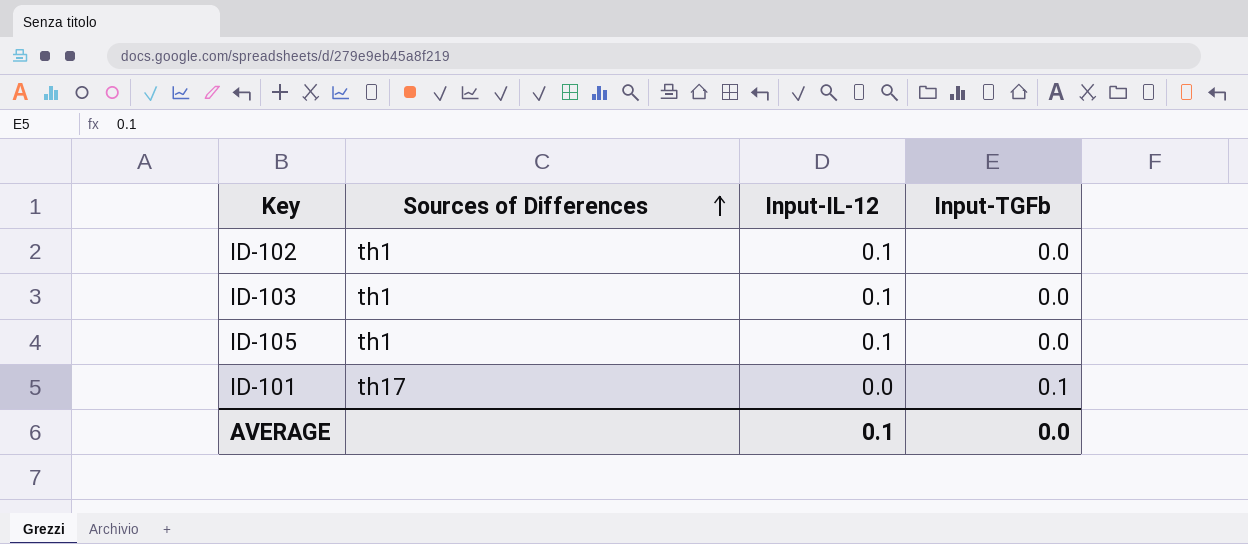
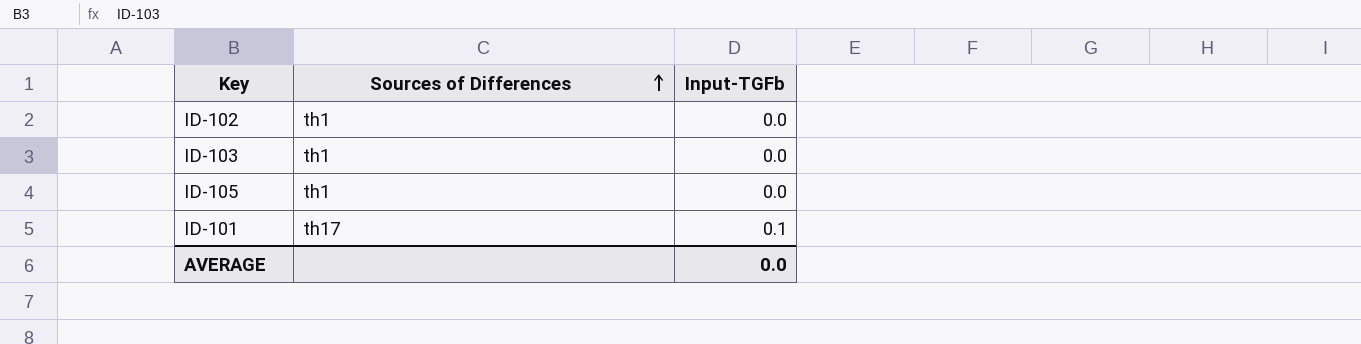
column Input-IL-12 | position: 3 -> none

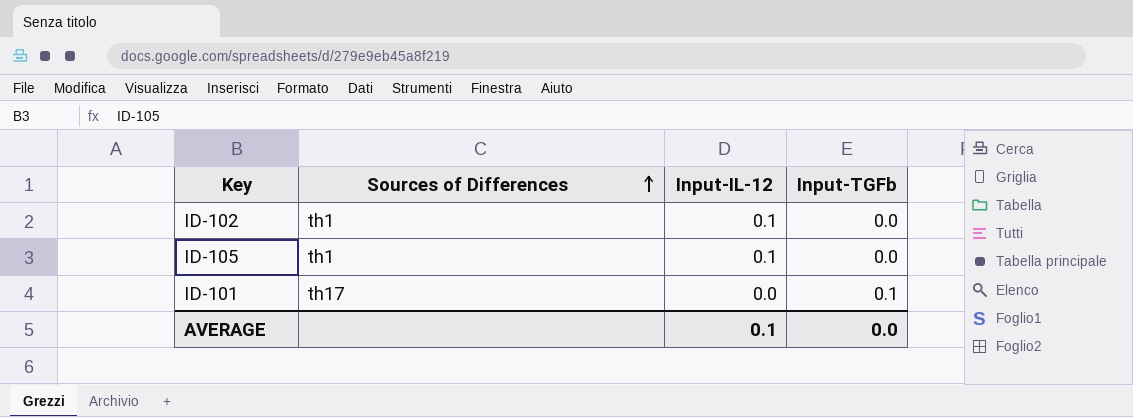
column Input-IL-12 | position: none -> 3
row ID-103: th1 | 0.0 -> none

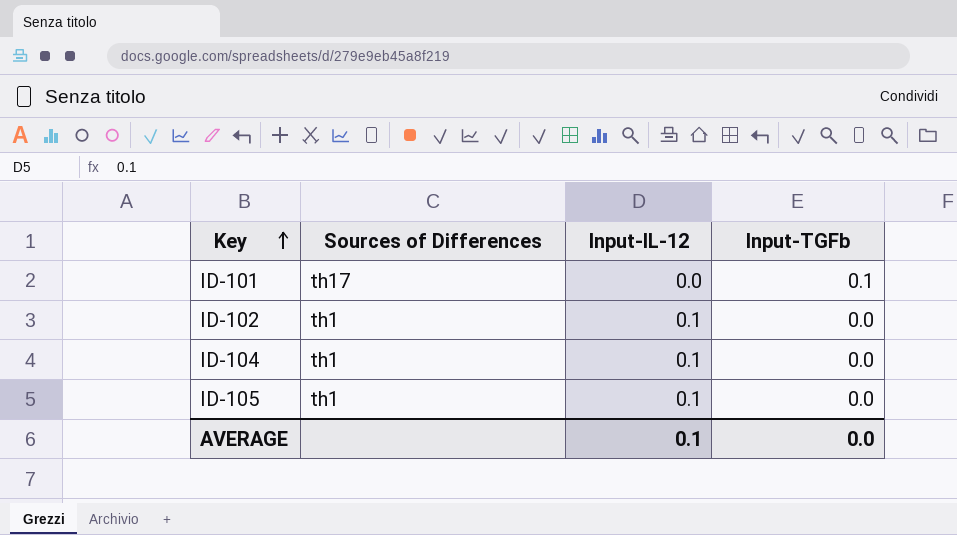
row order: Sources of Differences ascending -> Key ascending
row ID-104: none -> th1 | 0.1 | 0.0

